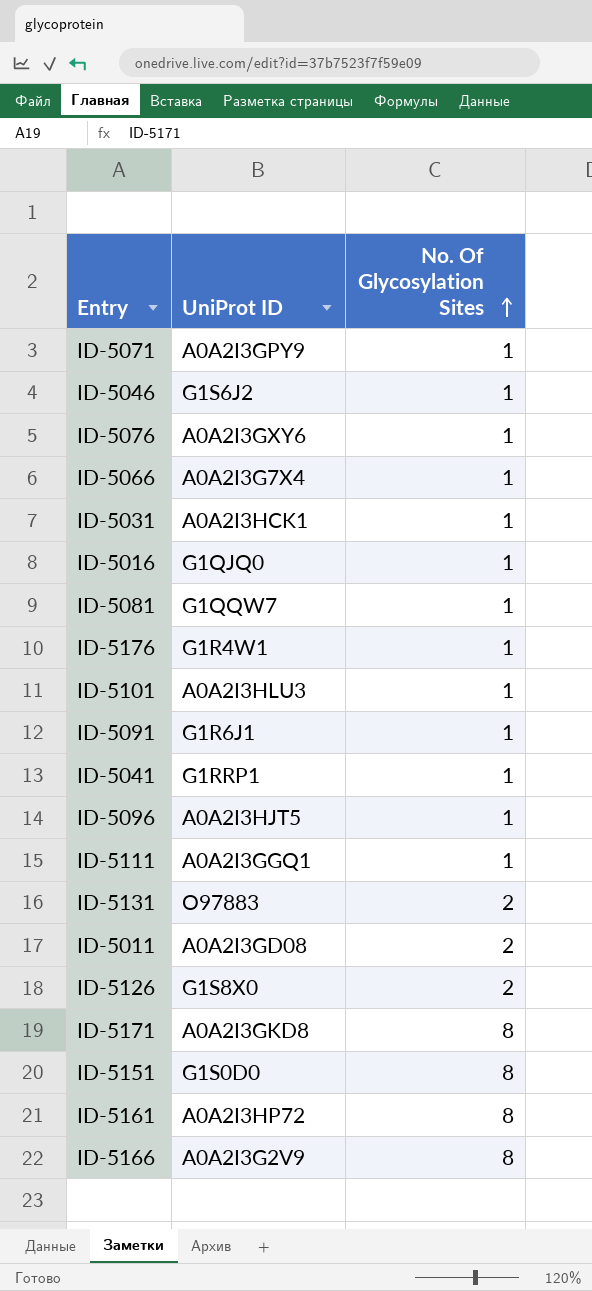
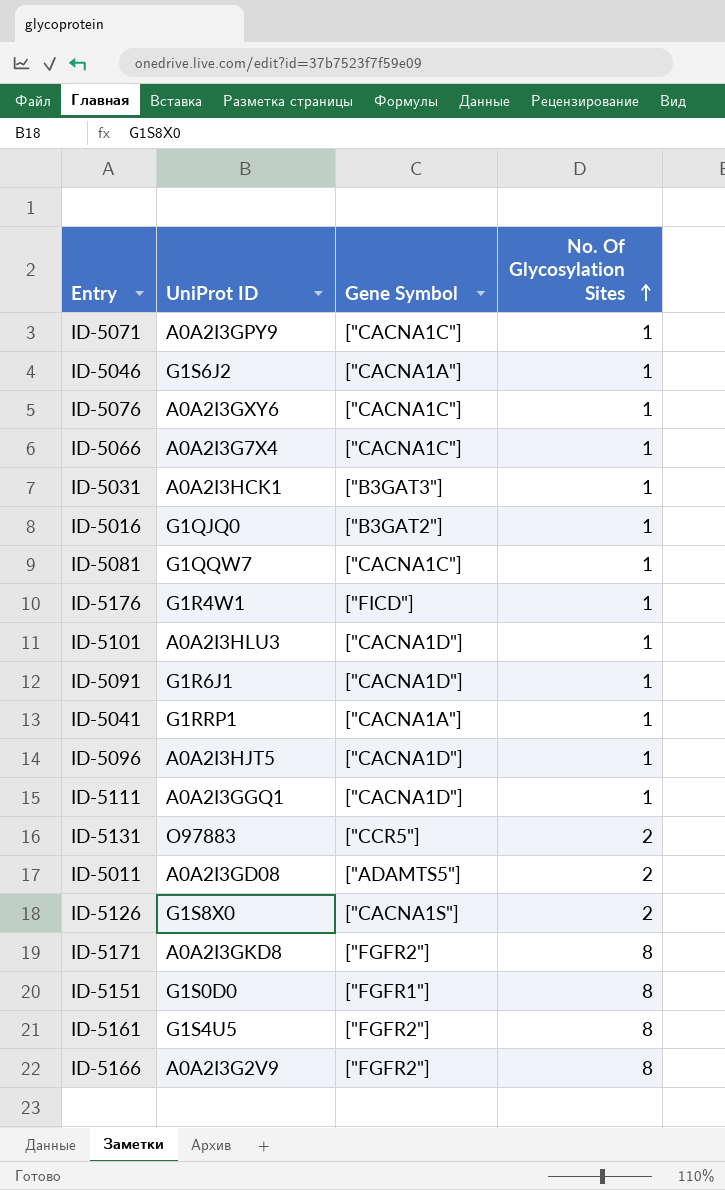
column Gene Symbol | position: none -> 3
ID-5161 | UniProt ID: A0A2I3HP72 -> G1S4U5

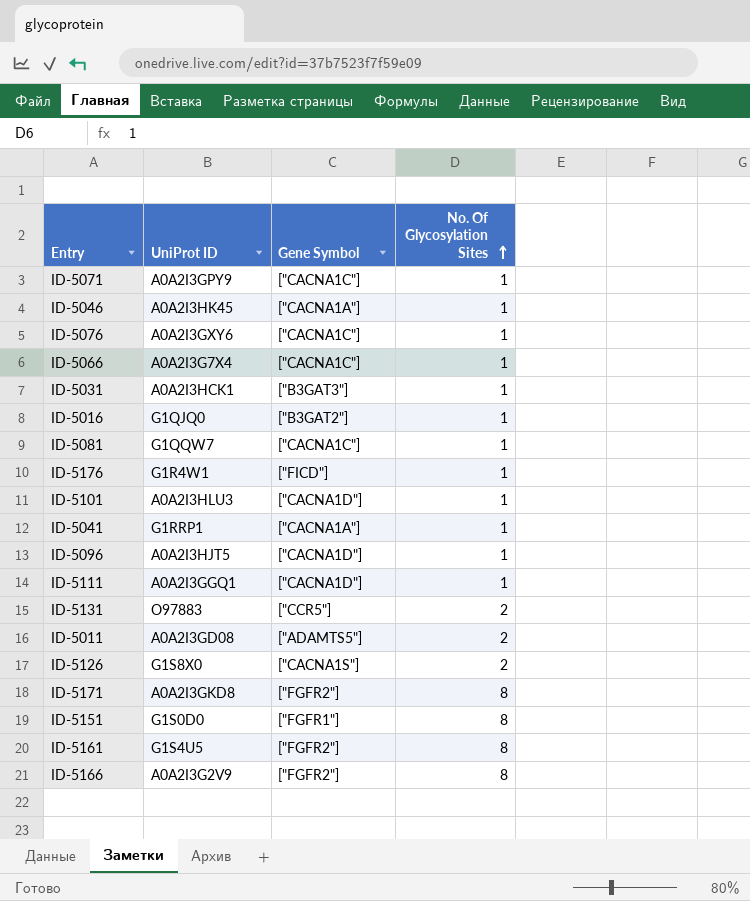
row ID-5091: G1R6J1 | ["CACNA1D"] | 1 -> none
ID-5046 | UniProt ID: G1S6J2 -> A0A2I3HK45

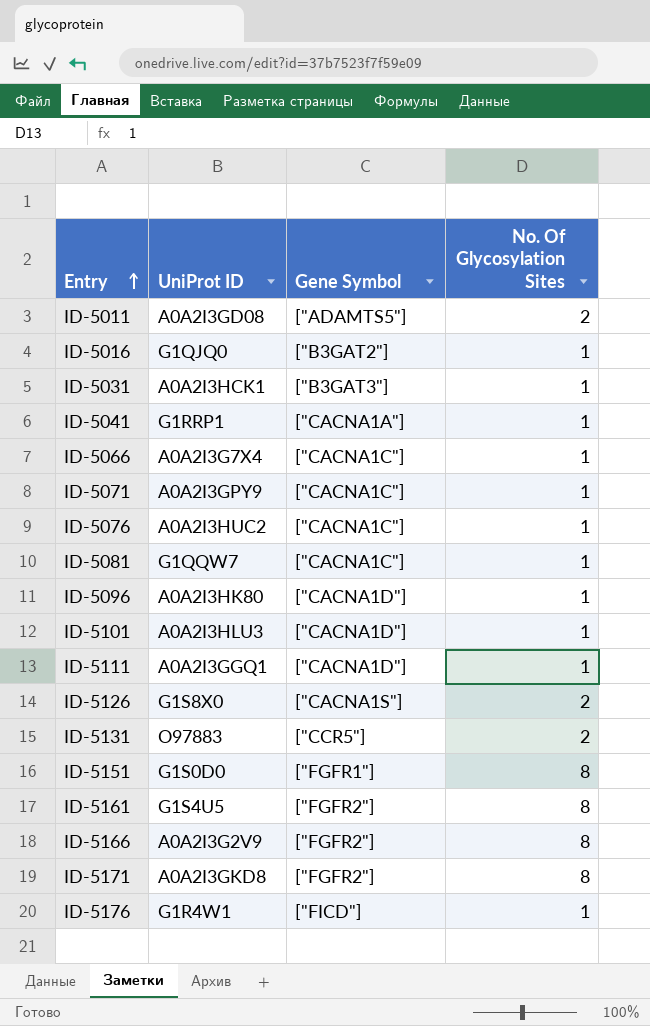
row order: No. Of Glycosylation Sites ascending -> Entry ascending
row ID-5046: A0A2I3HK45 | ["CACNA1A"] | 1 -> none
ID-5076 | UniProt ID: A0A2I3GXY6 -> A0A2I3HUC2
ID-5096 | UniProt ID: A0A2I3HJT5 -> A0A2I3HK80

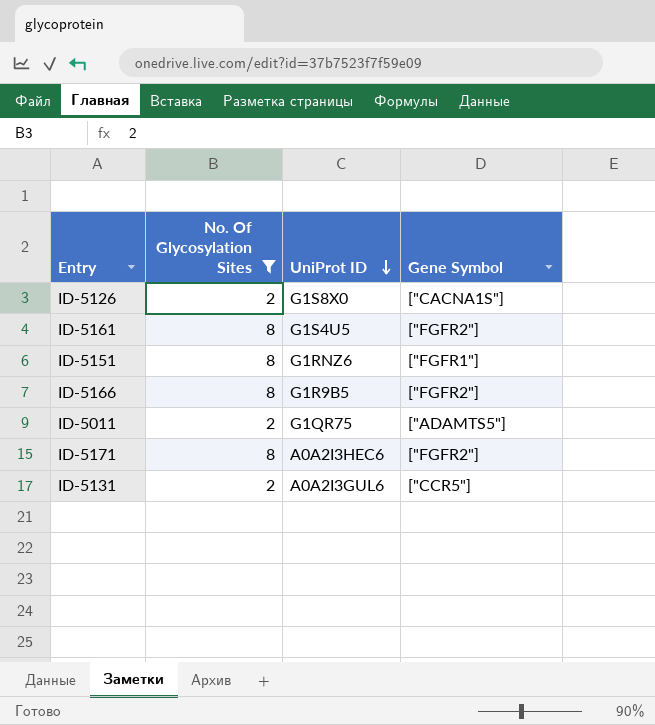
filter: none -> No. Of Glycosylation Sites != 1
row order: Entry ascending -> UniProt ID descending
column No. Of Glycosylation Sites | position: 4 -> 2
ID-5151 | UniProt ID: G1S0D0 -> G1RNZ6
ID-5166 | UniProt ID: A0A2I3G2V9 -> G1R9B5
ID-5011 | UniProt ID: A0A2I3GD08 -> G1QR75
ID-5171 | UniProt ID: A0A2I3GKD8 -> A0A2I3HEC6
ID-5131 | UniProt ID: O97883 -> A0A2I3GUL6

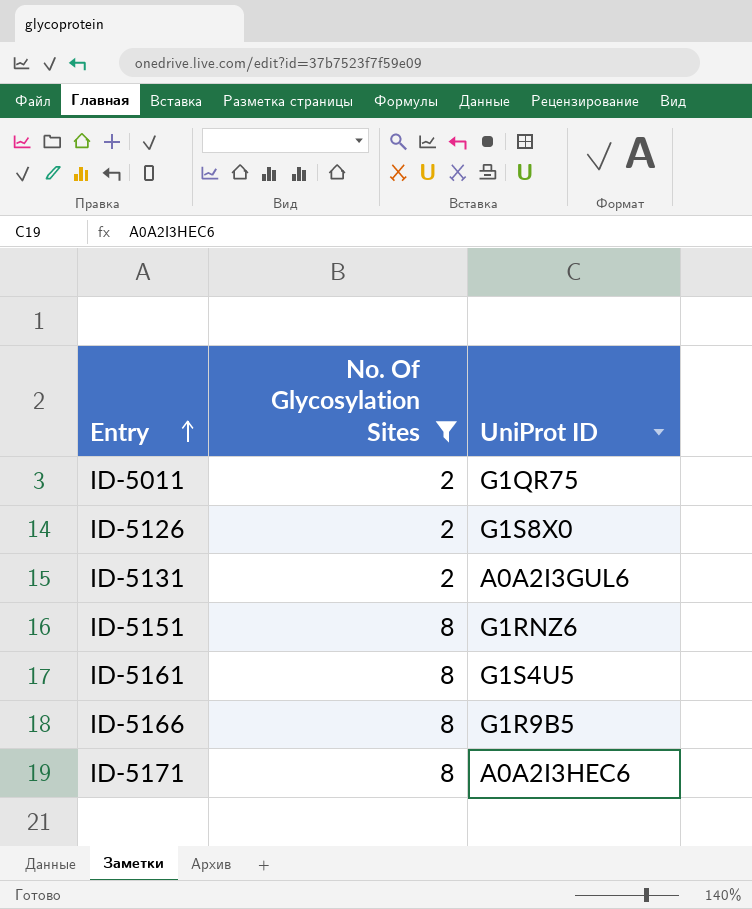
row order: UniProt ID descending -> Entry ascending
column Gene Symbol | position: 4 -> none

